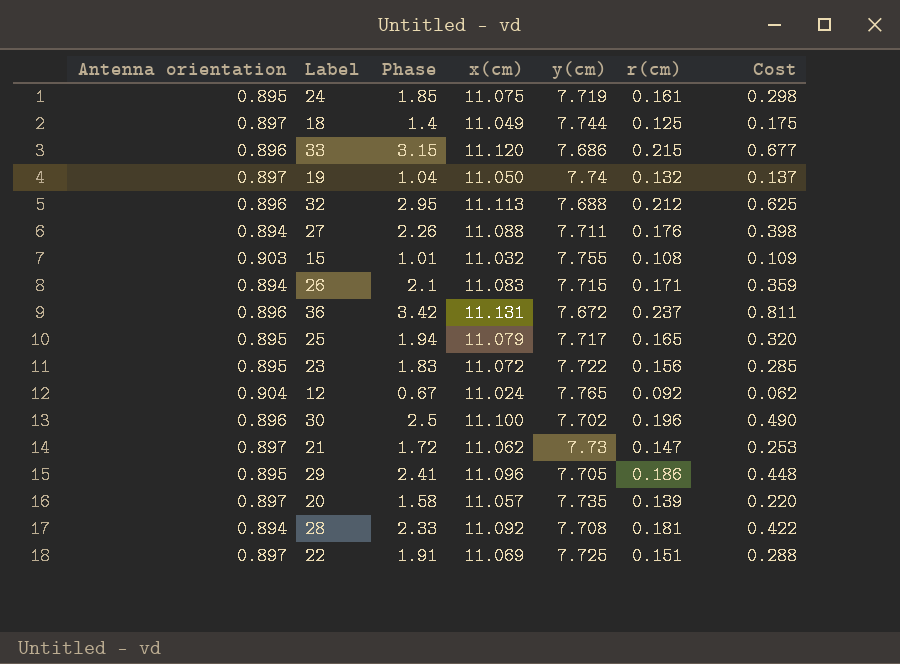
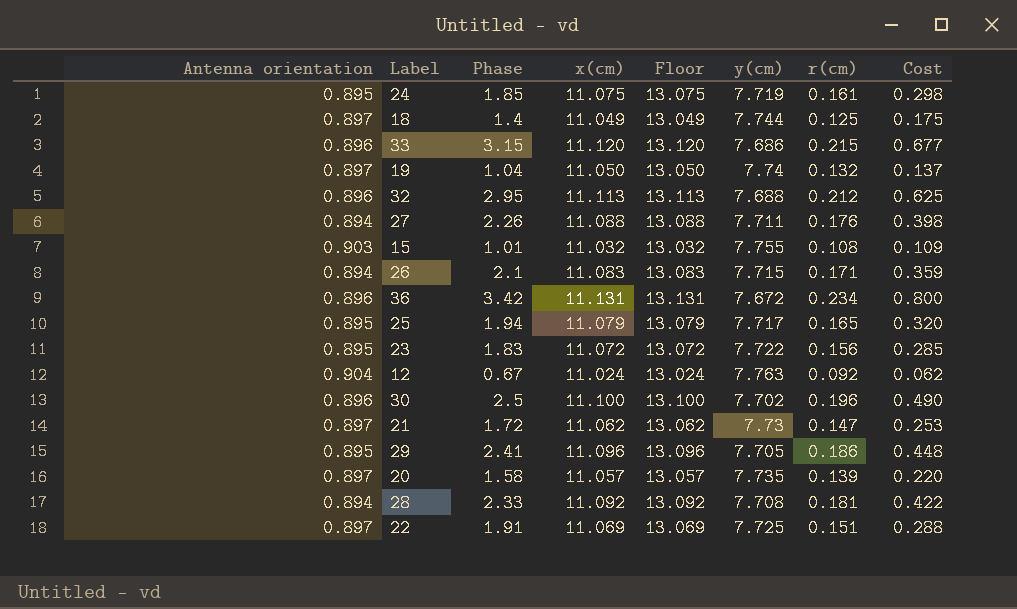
column Floor | formula: none -> [x(cm)] + 2
36 | r(cm): 0.237 -> 0.234
36 | Cost: 0.811 -> 0.800
12 | y(cm): 7.765 -> 7.763

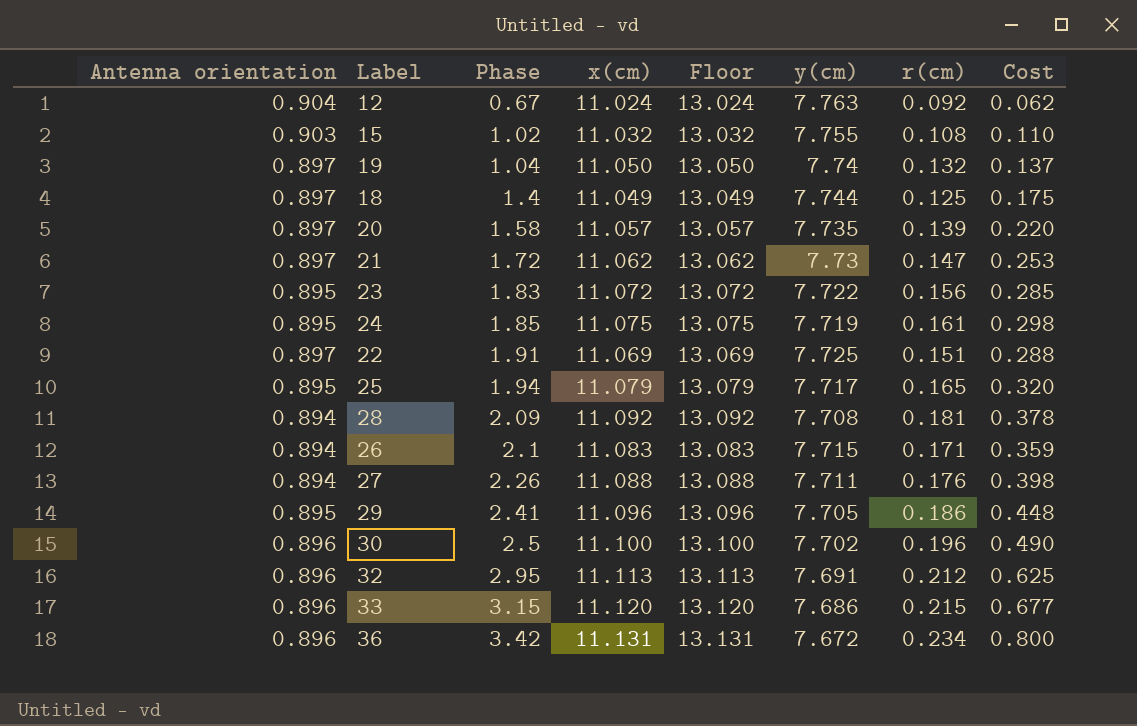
row order: none -> Phase ascending
15 | Phase: 1.01 -> 1.02
15 | Cost: 0.109 -> 0.110
28 | Phase: 2.33 -> 2.09
28 | Cost: 0.422 -> 0.378
32 | y(cm): 7.688 -> 7.691

